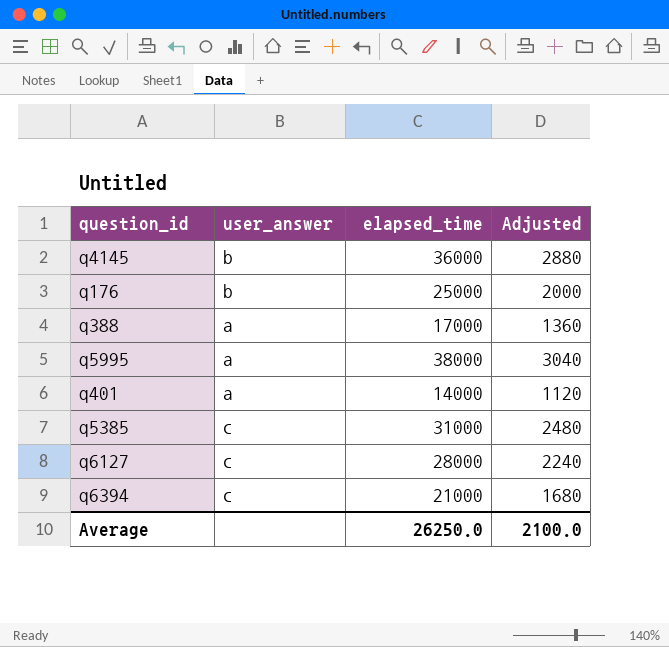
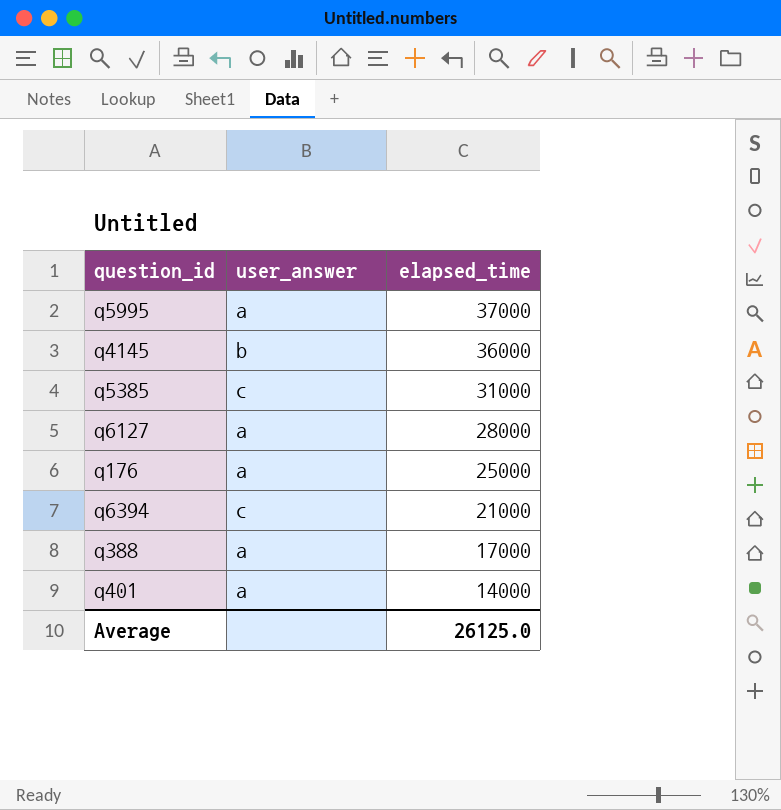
row order: none -> elapsed_time descending
column Adjusted | formula: [elapsed_time] * 0.08 -> none
q5995 | elapsed_time: 38000 -> 37000
q6127 | user_answer: c -> a
q176 | user_answer: b -> a
Average | elapsed_time: 26250.0 -> 26125.0

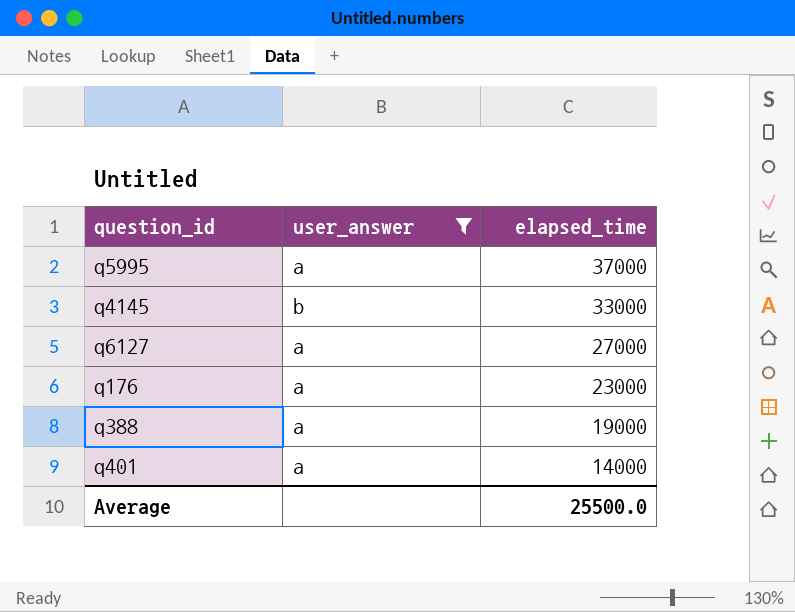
filter: none -> user_answer != c
q4145 | elapsed_time: 36000 -> 33000
q6127 | elapsed_time: 28000 -> 27000
q176 | elapsed_time: 25000 -> 23000
q388 | elapsed_time: 17000 -> 19000
Average | elapsed_time: 26125.0 -> 25500.0

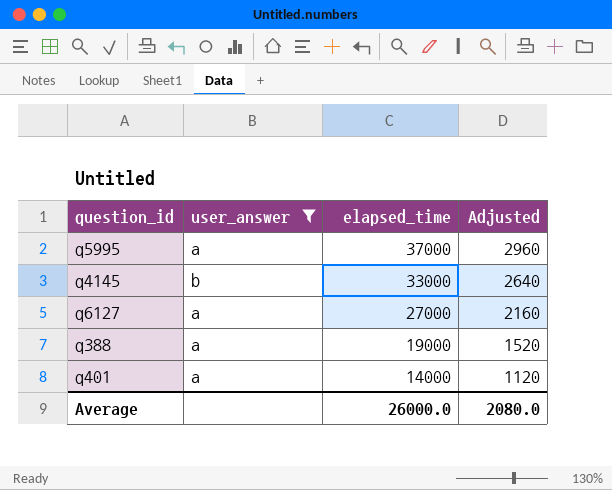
column Adjusted | formula: none -> [elapsed_time] * 0.08
row q176: a | 23000 -> none
Average | elapsed_time: 25500.0 -> 26000.0

